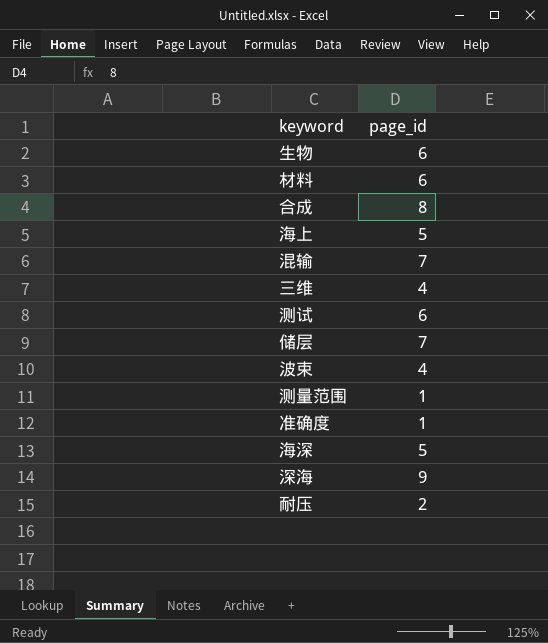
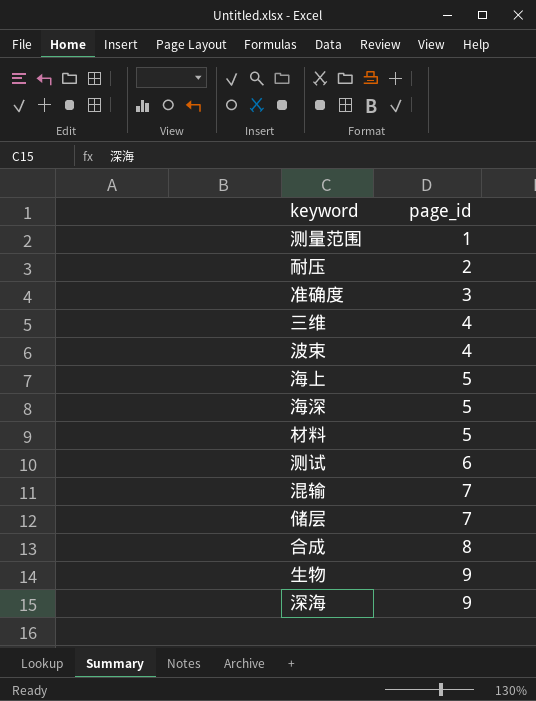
row order: none -> page_id ascending
准确度 | page_id: 1 -> 3
材料 | page_id: 6 -> 5
生物 | page_id: 6 -> 9

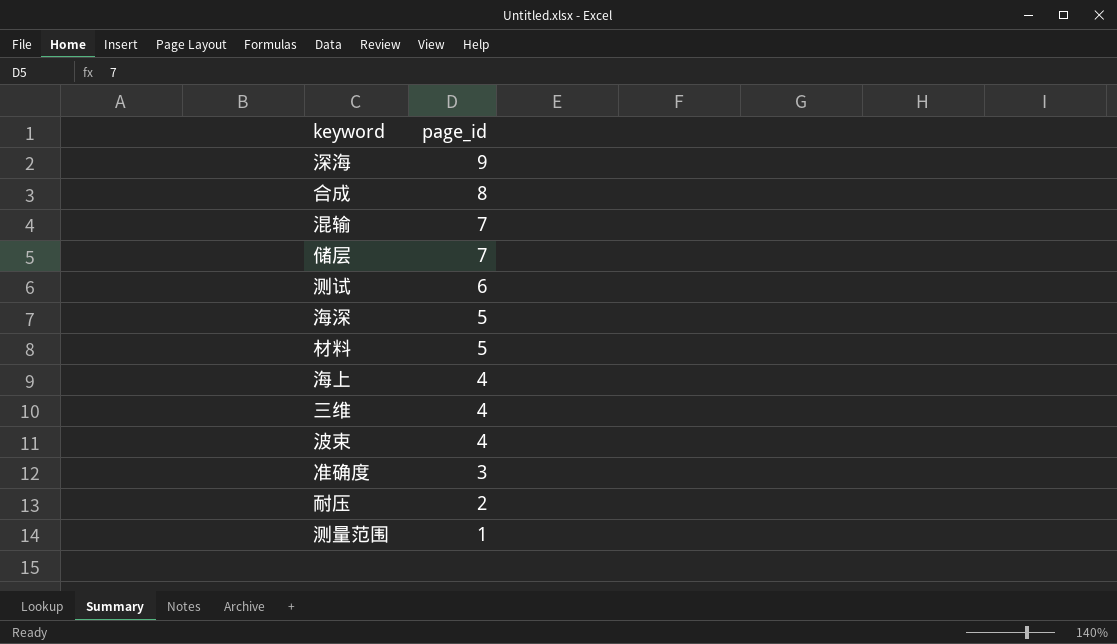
row order: page_id ascending -> page_id descending
row 生物: 9 -> none
海上 | page_id: 5 -> 4

